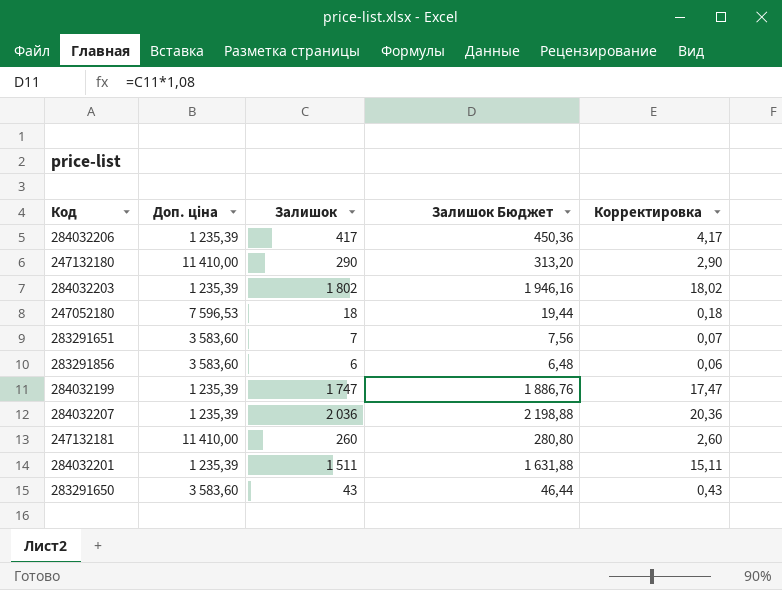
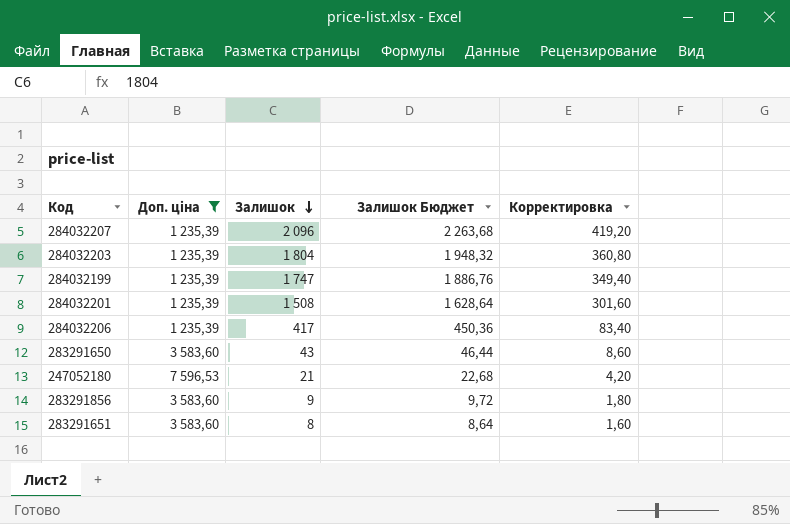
filter: none -> Доп. ціна != 11 410,00
row order: none -> Залишок descending
column Корректировка | formula: [Залишок] * 0,01 -> [Залишок] * 0,2
284032207 | Залишок: 2 036 -> 2 096
284032207 | Залишок Бюджет: 2 198,88 -> 2 263,68
284032203 | Залишок: 1 802 -> 1 804
284032203 | Залишок Бюджет: 1 946,16 -> 1 948,32
284032201 | Залишок: 1 511 -> 1 508
284032201 | Залишок Бюджет: 1 631,88 -> 1 628,64
247052180 | Залишок: 18 -> 21
247052180 | Залишок Бюджет: 19,44 -> 22,68
283291856 | Залишок: 6 -> 9
283291856 | Залишок Бюджет: 6,48 -> 9,72
283291651 | Залишок: 7 -> 8
283291651 | Залишок Бюджет: 7,56 -> 8,64

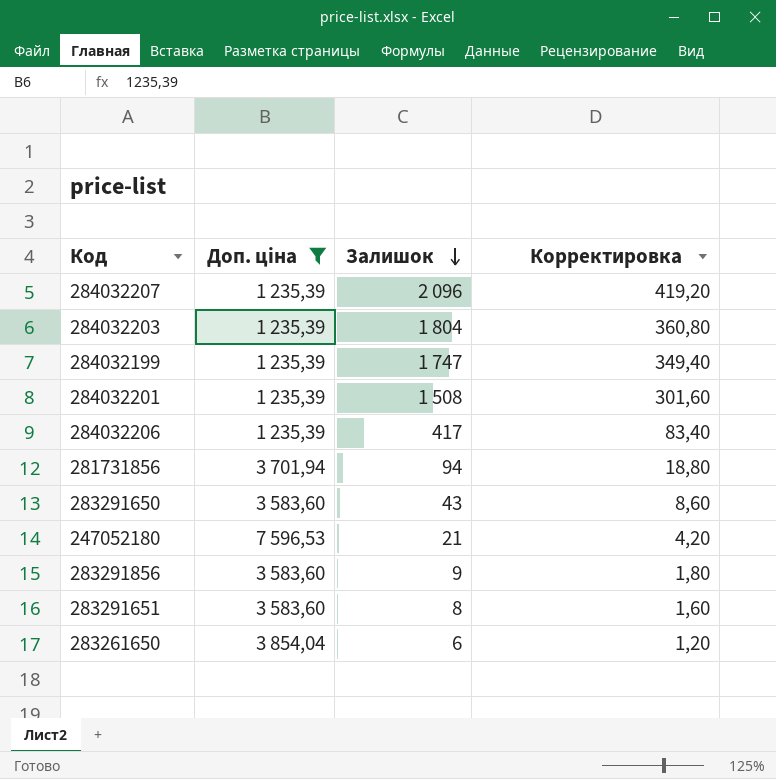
column Залишок Бюджет | formula: [Залишок] * 1,08 -> none
row 281731856: none -> 3 701,94 | 94 | 18,80
row 283261650: none -> 3 854,04 | 6 | 1,20

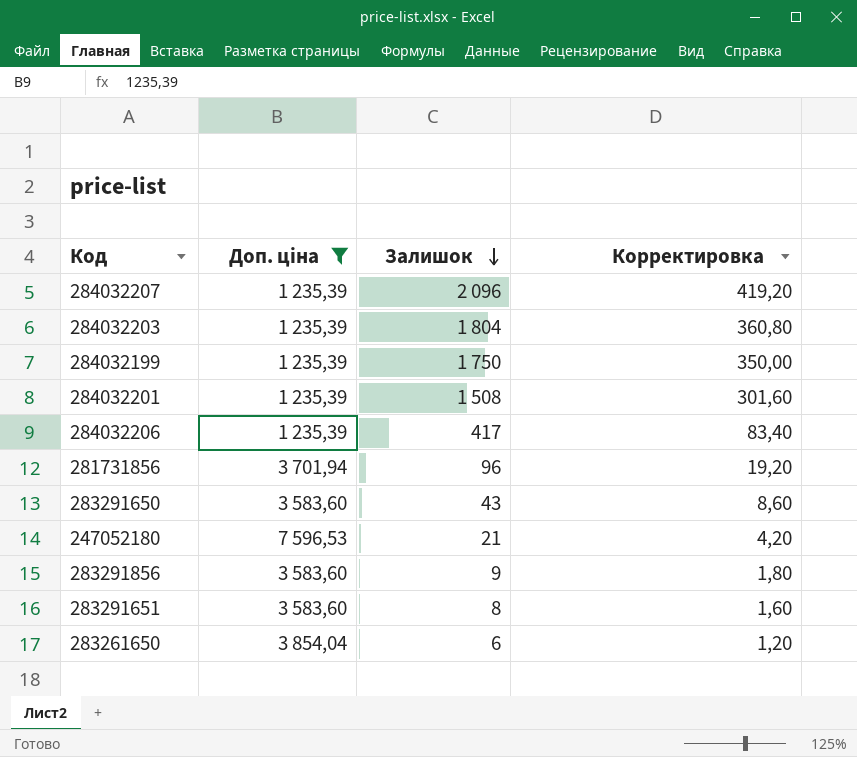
284032199 | Залишок: 1 747 -> 1 750
284032199 | Корректировка: 349,40 -> 350,00
281731856 | Залишок: 94 -> 96
281731856 | Корректировка: 18,80 -> 19,20

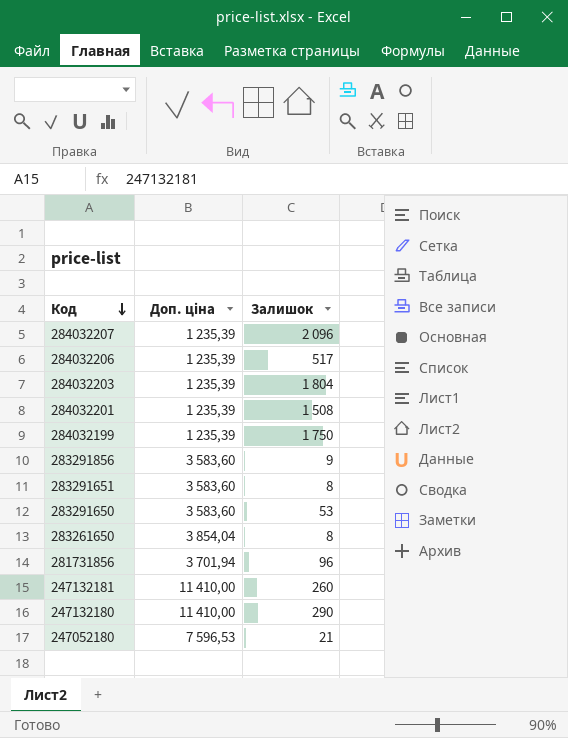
filter: Доп. ціна != 11 410,00 -> none
row order: Залишок descending -> Код descending
column Корректировка | formula: [Залишок] * 0,2 -> none
284032206 | Залишок: 417 -> 517
283291650 | Залишок: 43 -> 53
283261650 | Залишок: 6 -> 8

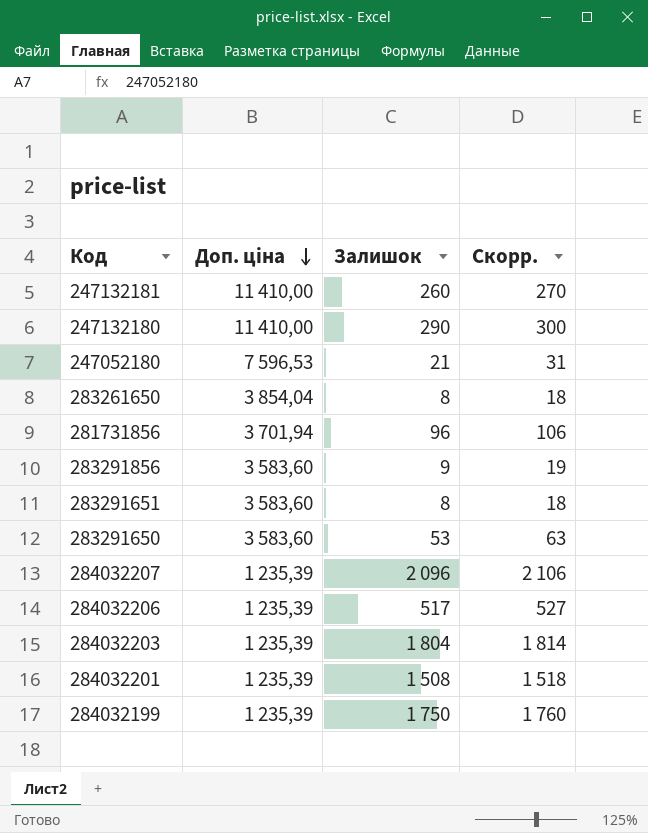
row order: Код descending -> Доп. ціна descending
column Скорр. | formula: none -> [Залишок] + 10

